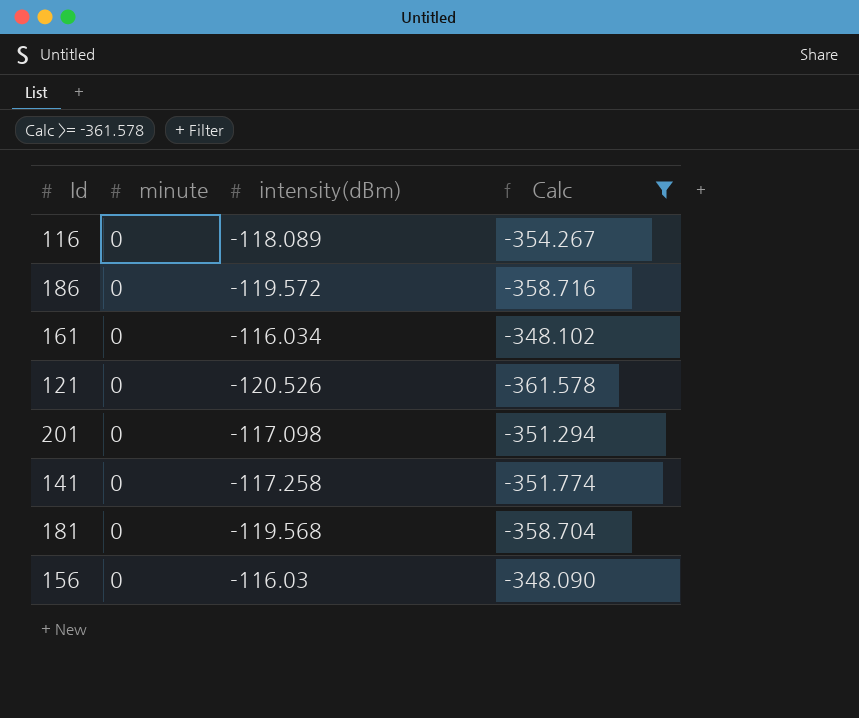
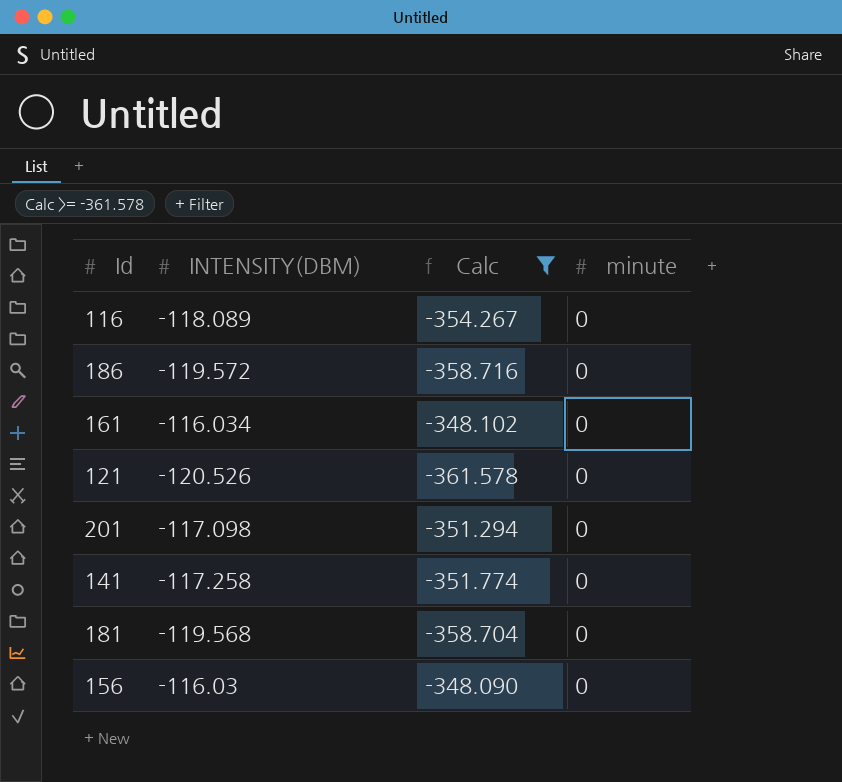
column name: intensity(dBm) -> INTENSITY(DBM)
column minute | position: 2 -> 4

